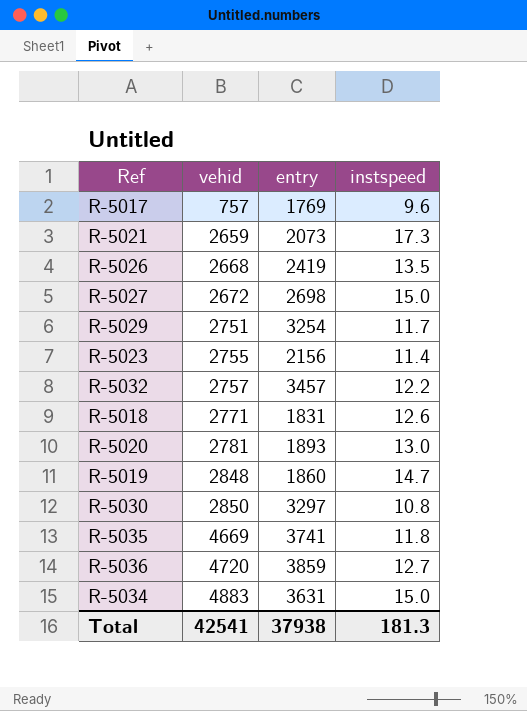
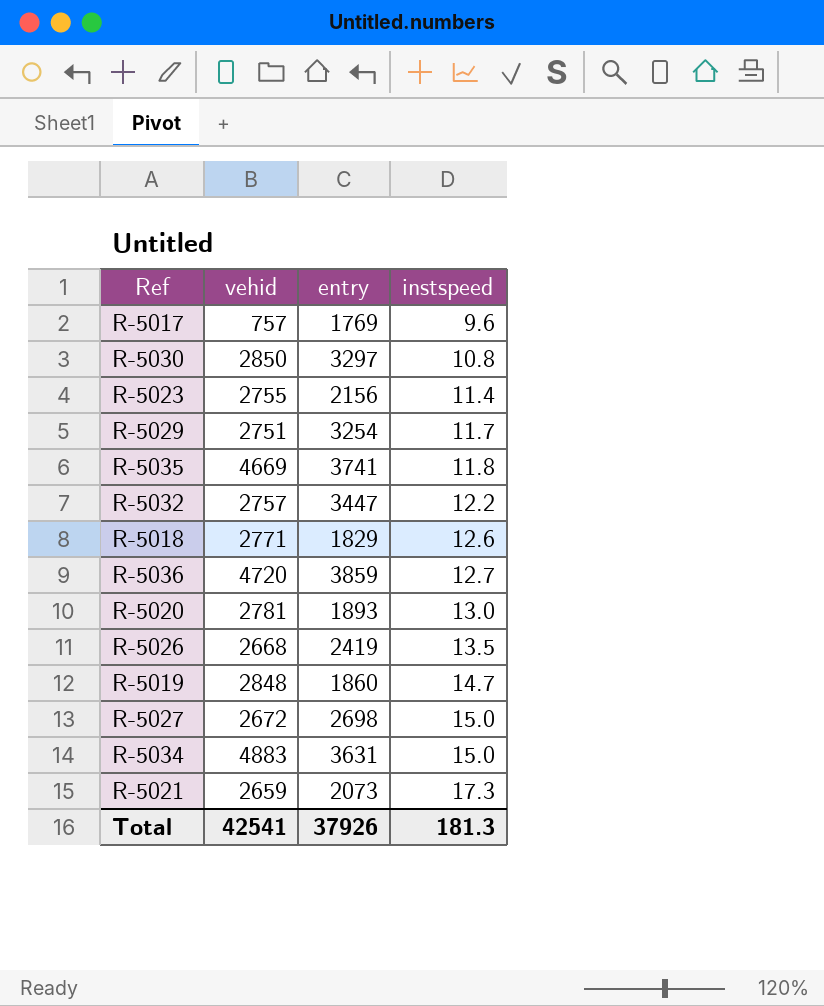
row order: vehid ascending -> instspeed ascending
R-5032 | entry: 3457 -> 3447
R-5018 | entry: 1831 -> 1829
Total | entry: 37938 -> 37926

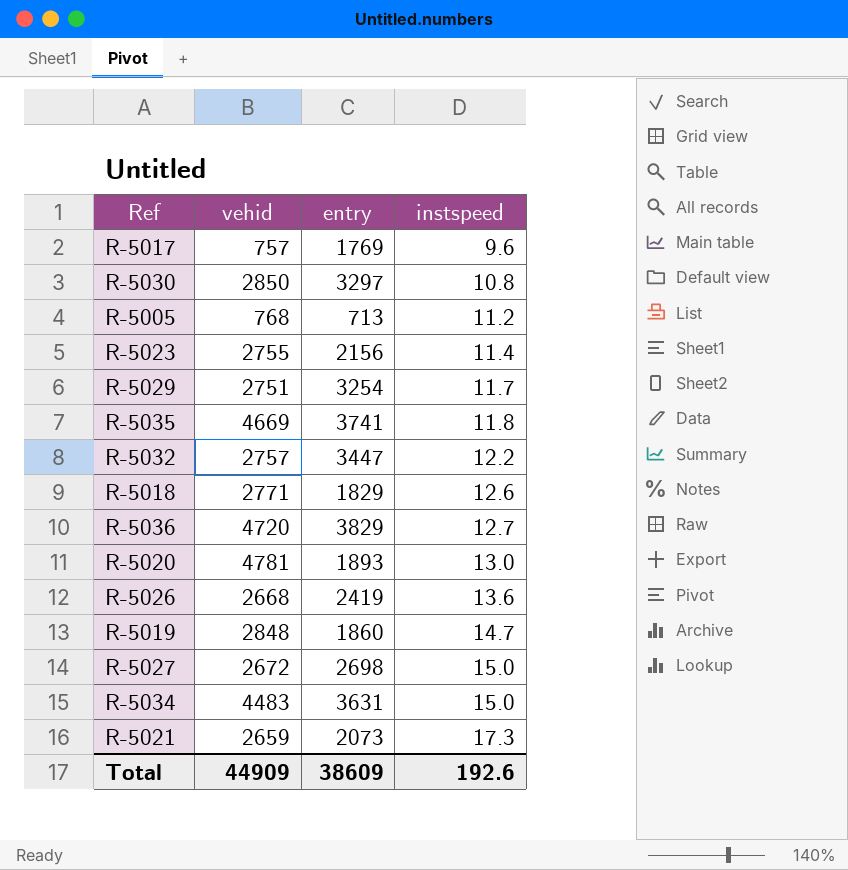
row R-5005: none -> 768 | 713 | 11.2
R-5036 | entry: 3859 -> 3829
R-5020 | vehid: 2781 -> 4781
R-5026 | instspeed: 13.5 -> 13.6
R-5034 | vehid: 4883 -> 4483
Total | vehid: 42541 -> 44909
Total | entry: 37926 -> 38609
Total | instspeed: 181.3 -> 192.6

